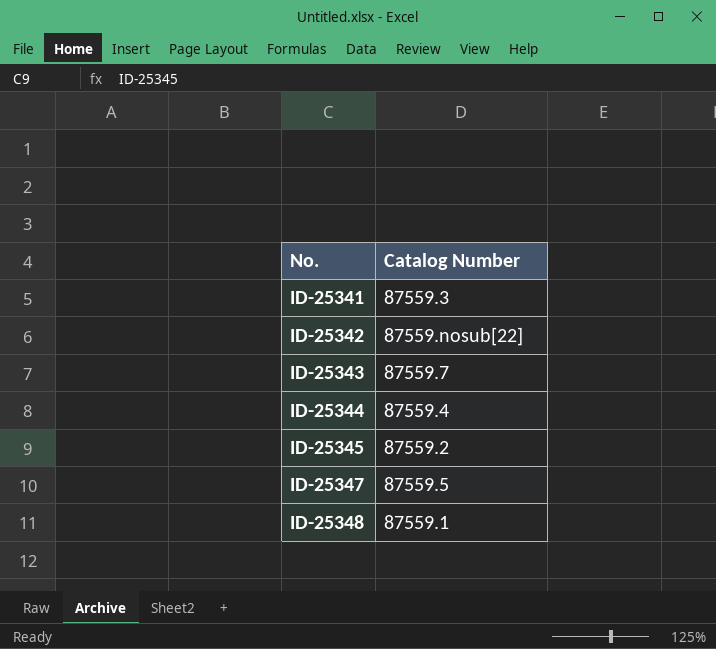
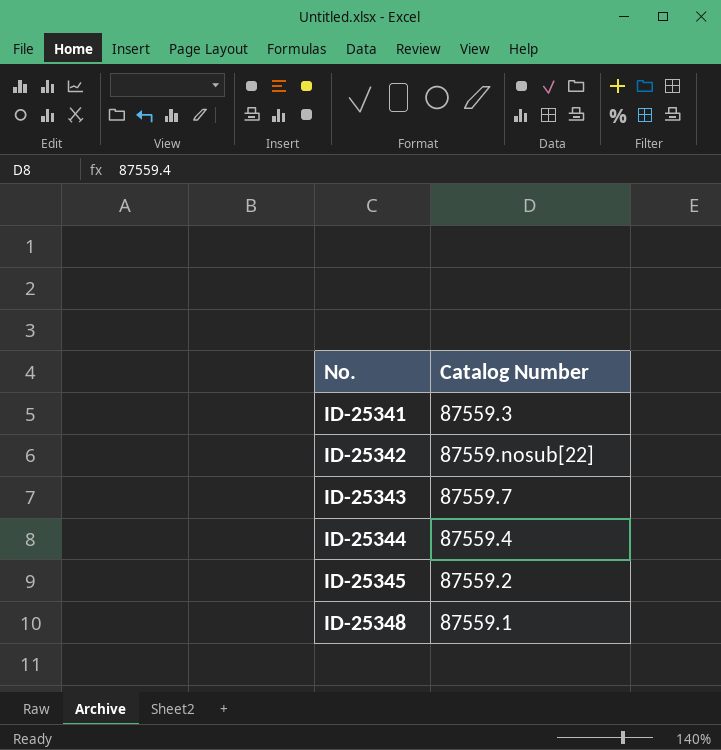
row ID-25347: 87559.5 -> none

